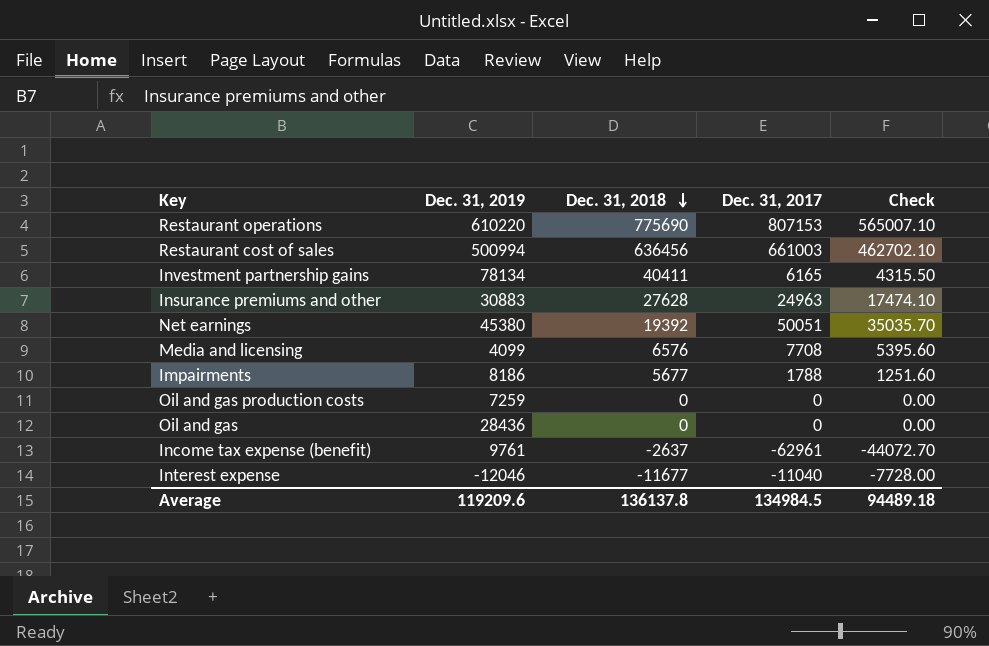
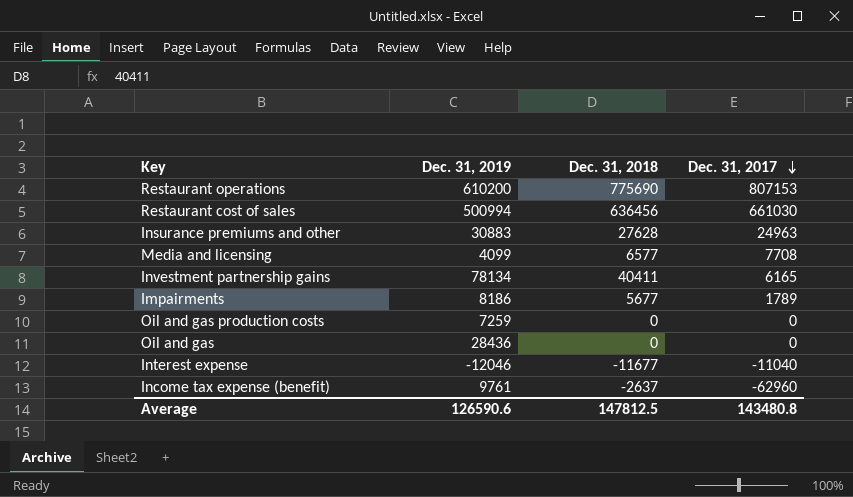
row order: Dec. 31, 2018 descending -> Dec. 31, 2017 descending
column Check | formula: [Dec. 31, 2017] * 0.7 -> none
row Net earnings: 45380 | 19392 | 50051 | 35035.70 -> none
Restaurant operations | Dec. 31, 2019: 610220 -> 610200
Restaurant cost of sales | Dec. 31, 2017: 661003 -> 661030
Media and licensing | Dec. 31, 2018: 6576 -> 6577
Impairments | Dec. 31, 2017: 1788 -> 1789
Income tax expense (benefit) | Dec. 31, 2017: -62961 -> -62960
Average | Dec. 31, 2019: 119209.6 -> 126590.6
Average | Dec. 31, 2018: 136137.8 -> 147812.5
Average | Dec. 31, 2017: 134984.5 -> 143480.8

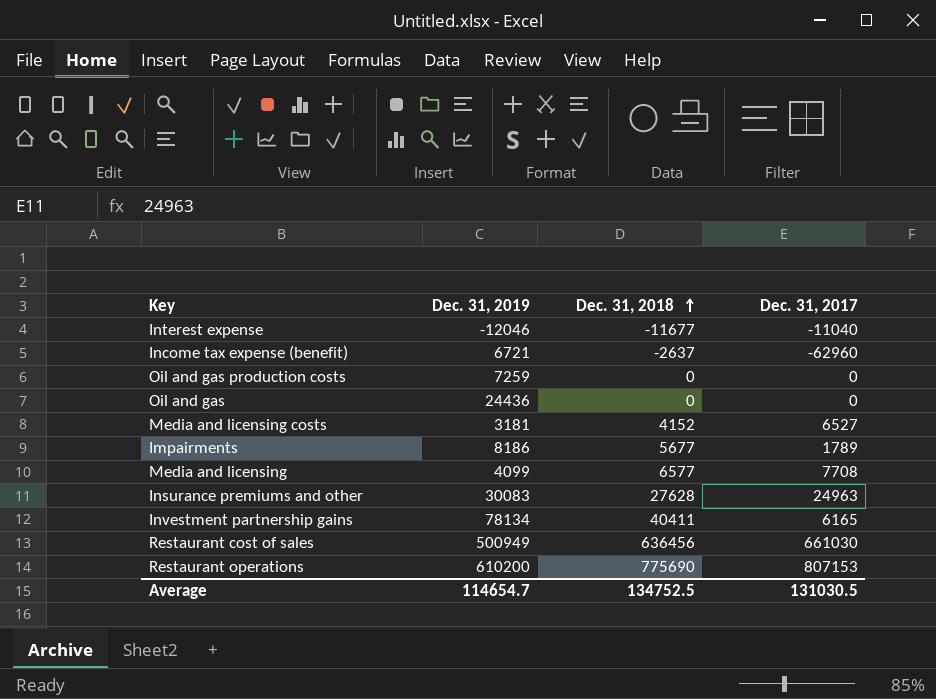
row order: Dec. 31, 2017 descending -> Dec. 31, 2018 ascending
Income tax expense (benefit) | Dec. 31, 2019: 9761 -> 6721
Oil and gas | Dec. 31, 2019: 28436 -> 24436
row Media and licensing costs: none -> 3181 | 4152 | 6527
Insurance premiums and other | Dec. 31, 2019: 30883 -> 30083
Restaurant cost of sales | Dec. 31, 2019: 500994 -> 500949
Average | Dec. 31, 2019: 126590.6 -> 114654.7
Average | Dec. 31, 2018: 147812.5 -> 134752.5
Average | Dec. 31, 2017: 143480.8 -> 131030.5

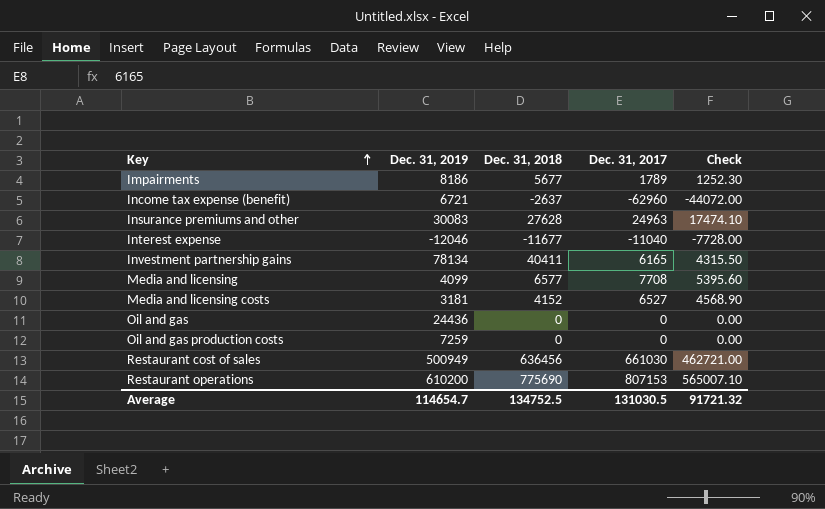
row order: Dec. 31, 2018 ascending -> Key ascending
column Check | formula: none -> [Dec. 31, 2017] * 0.7

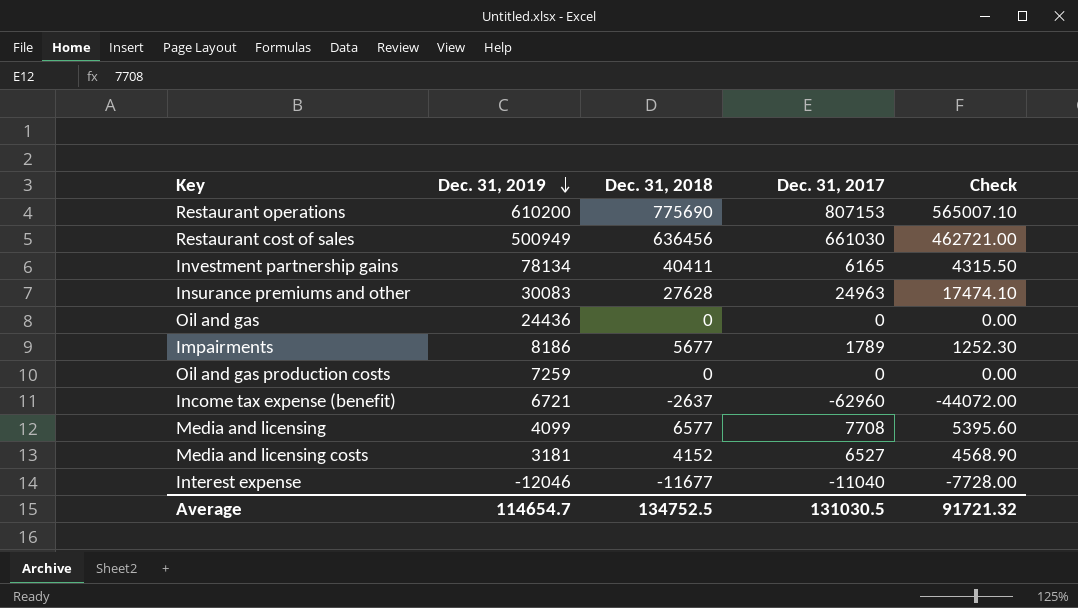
row order: Key ascending -> Dec. 31, 2019 descending

